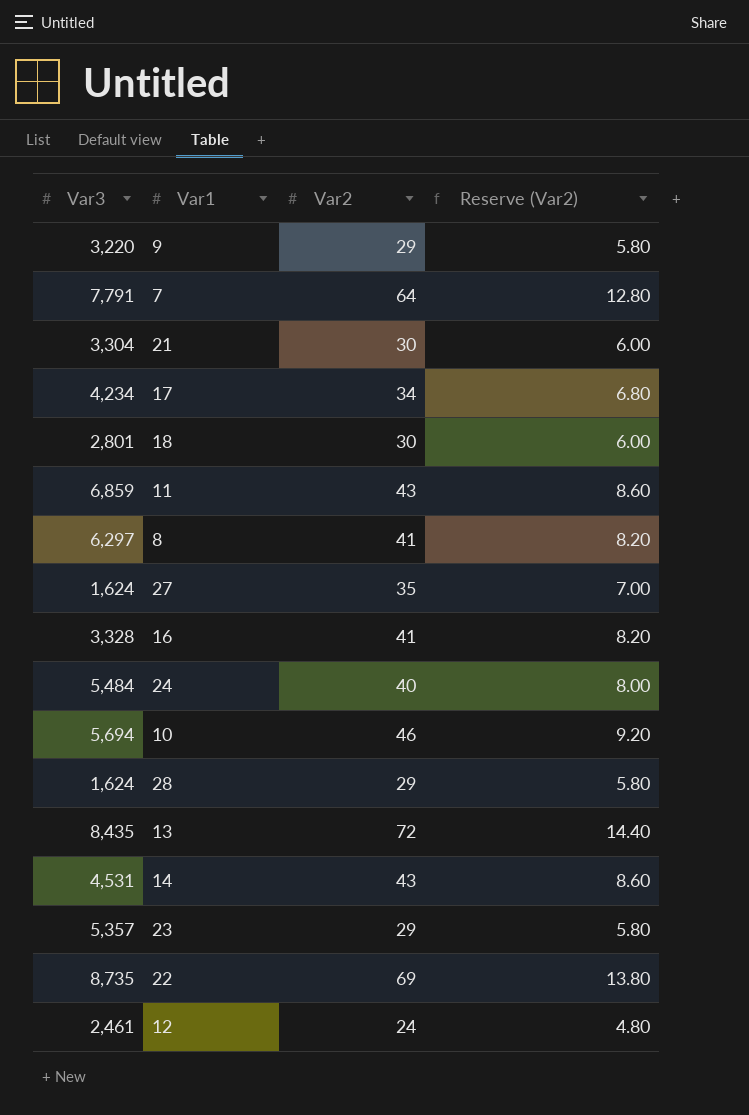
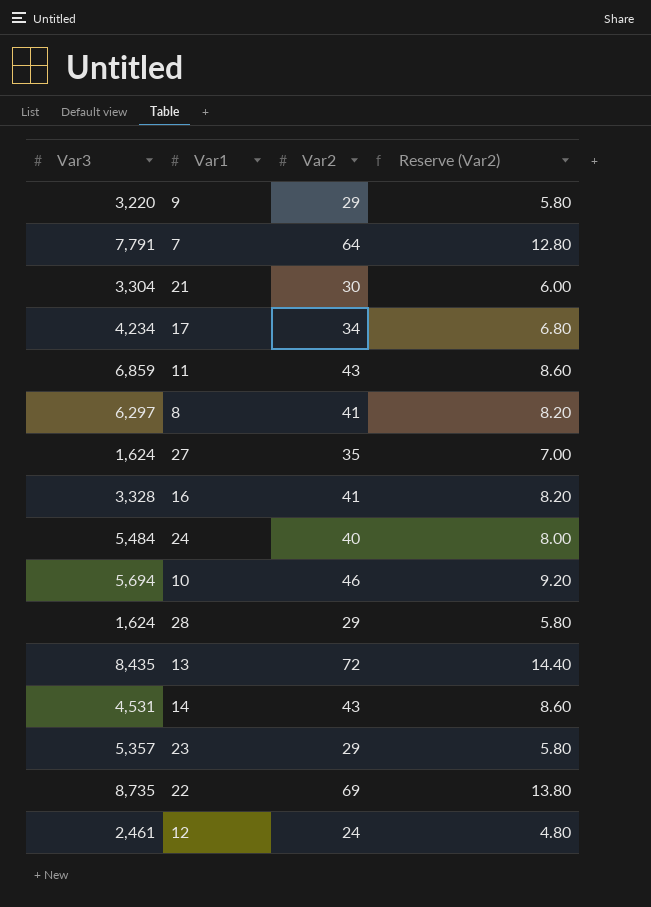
row 18: 2,801 | 30 | 6.00 -> none

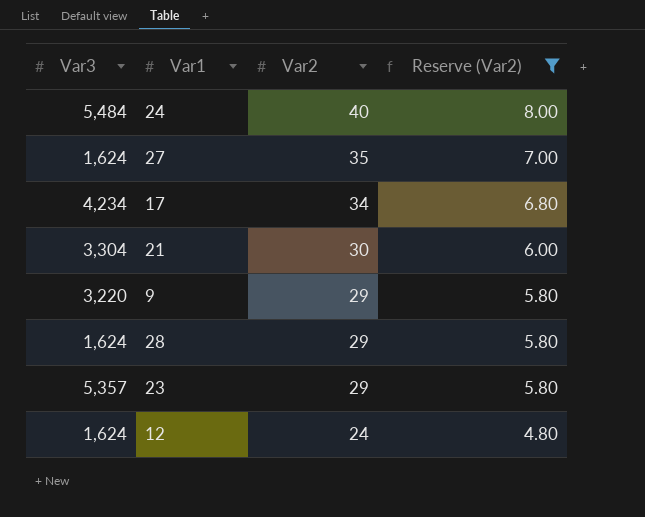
filter: none -> Reserve (Var2) <= 8.00
row order: none -> Var2 descending
12 | Var3: 2,461 -> 1,624

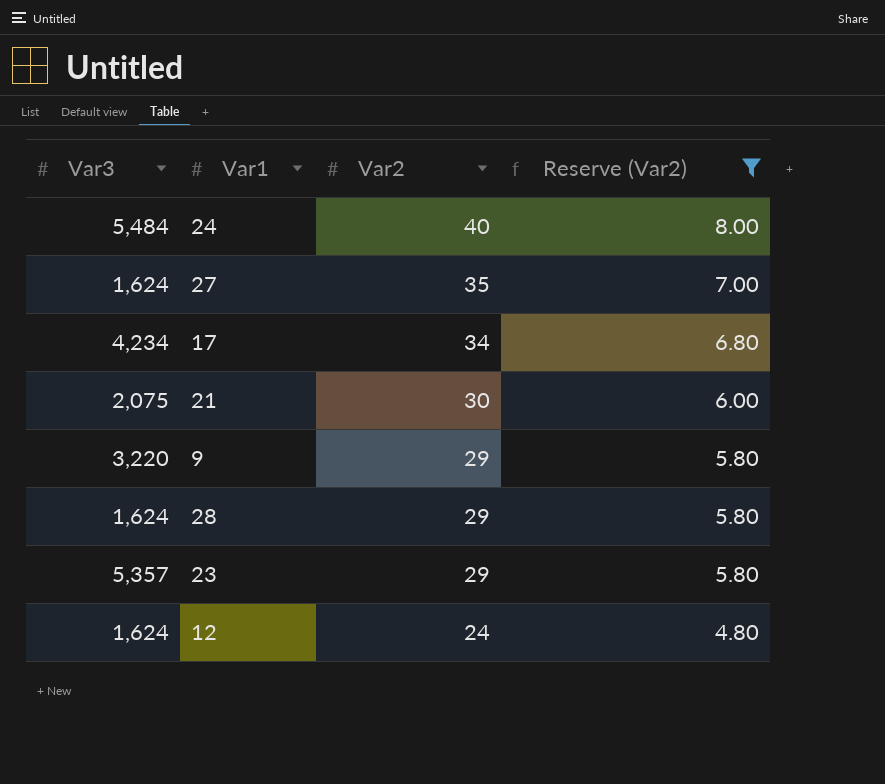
21 | Var3: 3,304 -> 2,075

